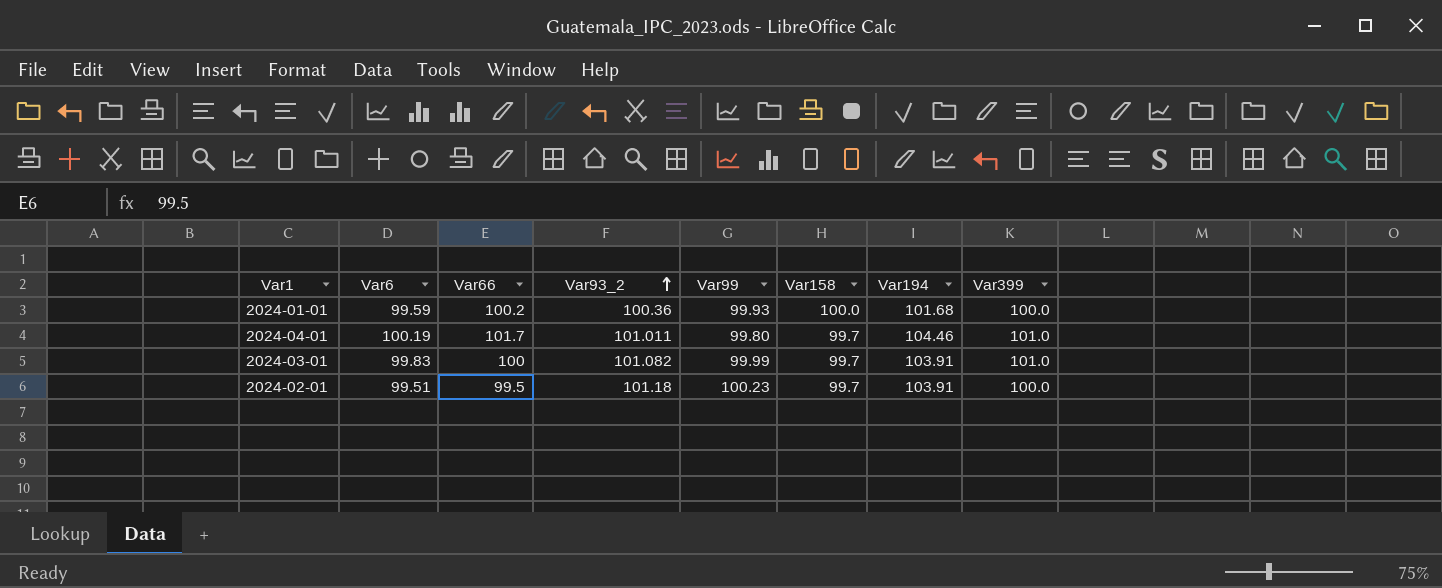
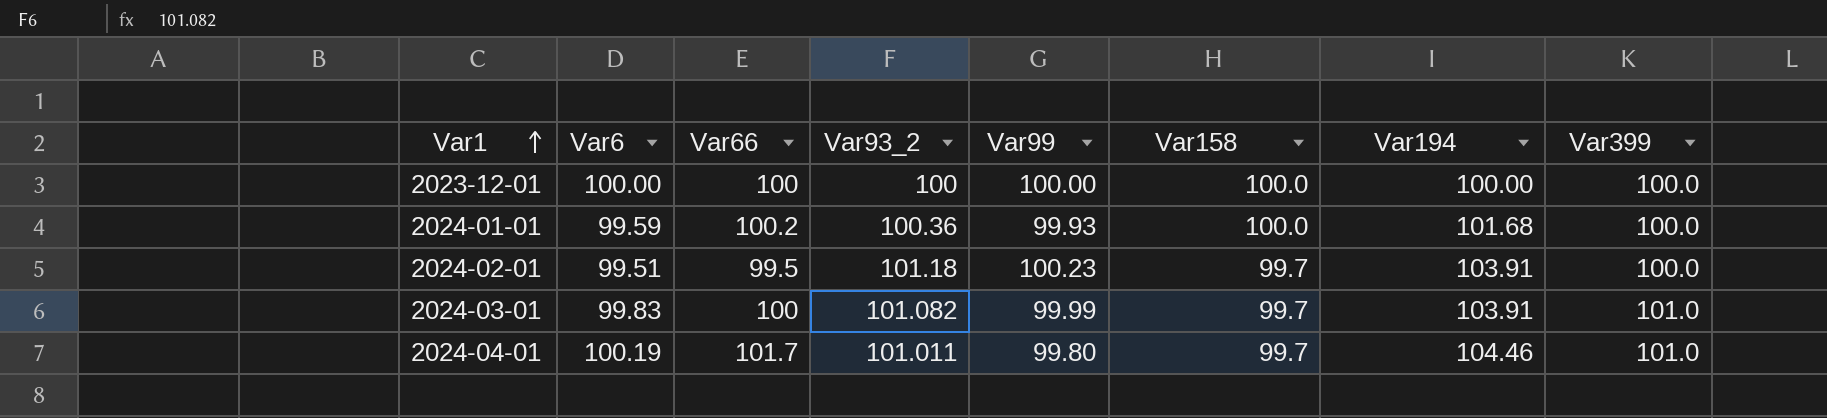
row order: Var93_2 ascending -> Var1 ascending
row 2023-12-01: none -> 100.00 | 100 | 100 | 100.00 | 100.0 | 100.00 | 100.0

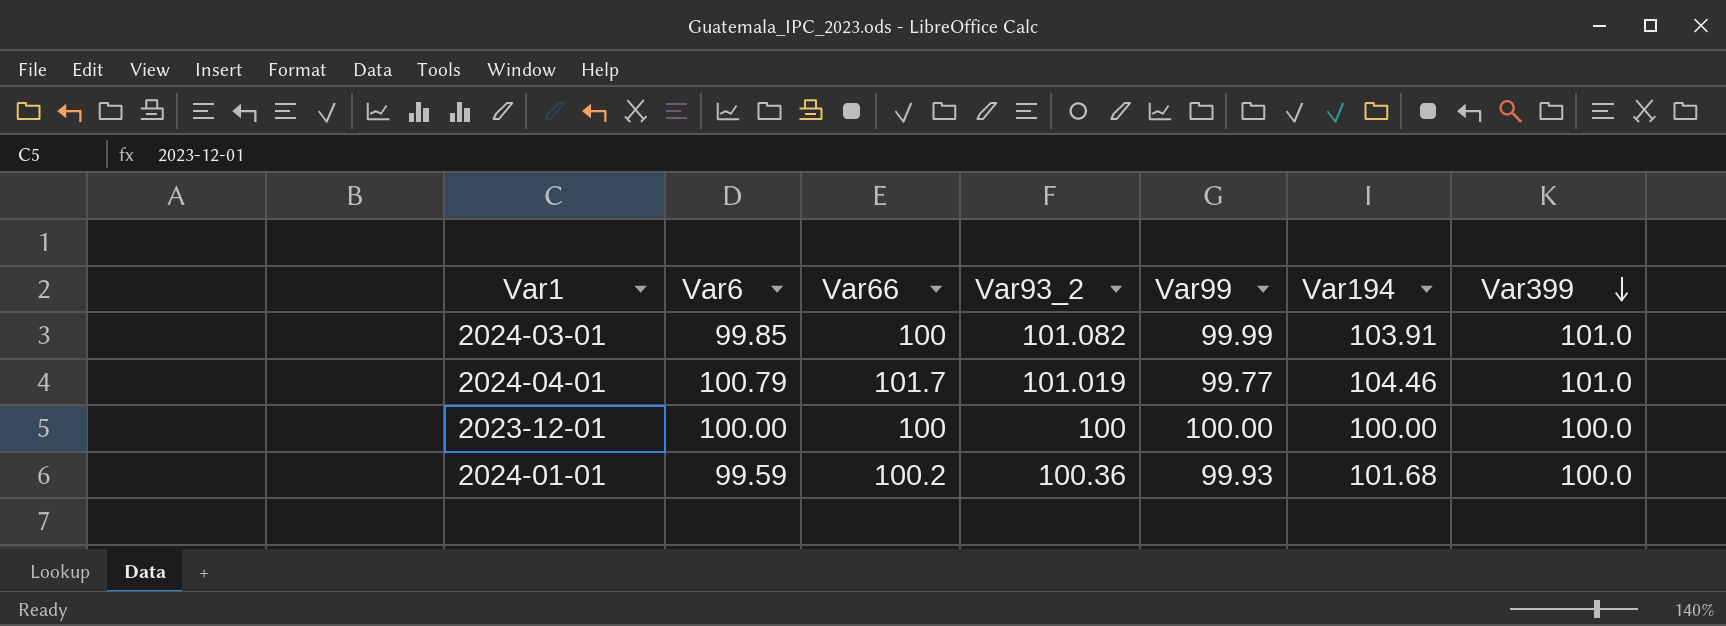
row order: Var1 ascending -> Var399 descending
column Var158 | position: 6 -> none
row 2024-02-01: 99.51 | 99.5 | 101.18 | 100.23 | 99.7 | 103.91 | 100.0 -> none
2024-03-01 | Var6: 99.83 -> 99.85
2024-04-01 | Var6: 100.19 -> 100.79
2024-04-01 | Var93_2: 101.011 -> 101.019
2024-04-01 | Var99: 99.80 -> 99.77

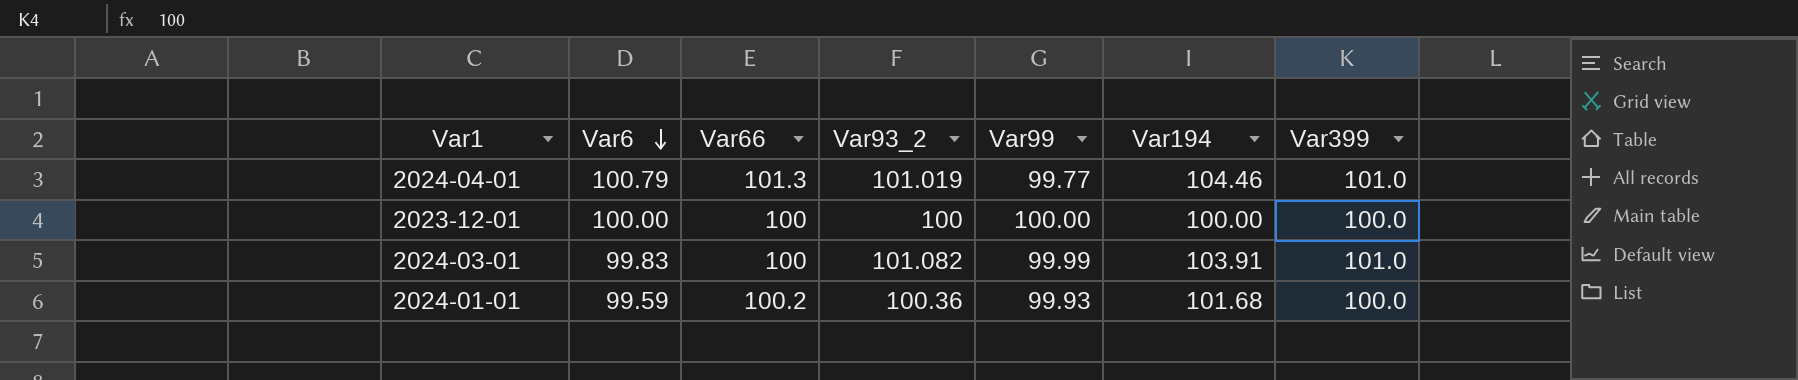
row order: Var399 descending -> Var6 descending
2024-04-01 | Var66: 101.7 -> 101.3
2024-03-01 | Var6: 99.85 -> 99.83

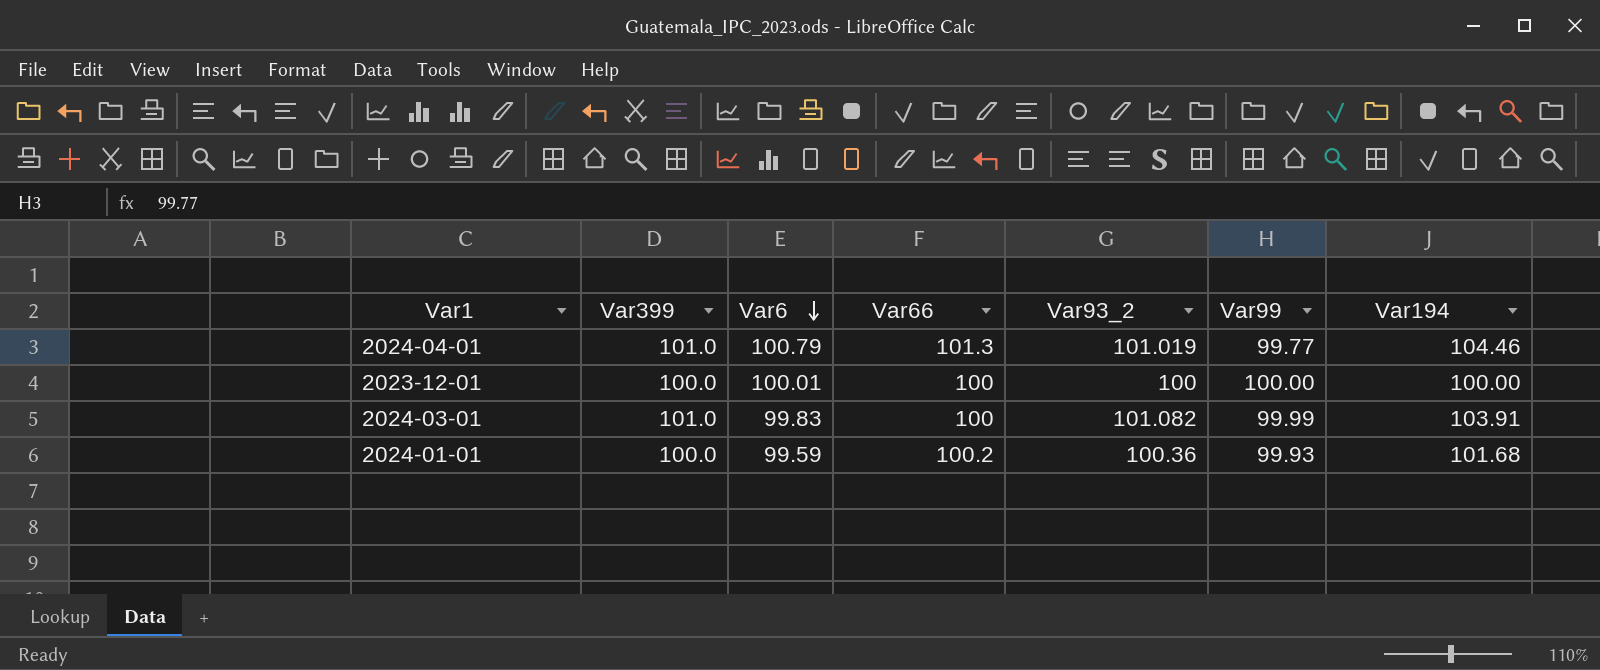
column Var399 | position: 7 -> 2
2023-12-01 | Var6: 100.00 -> 100.01

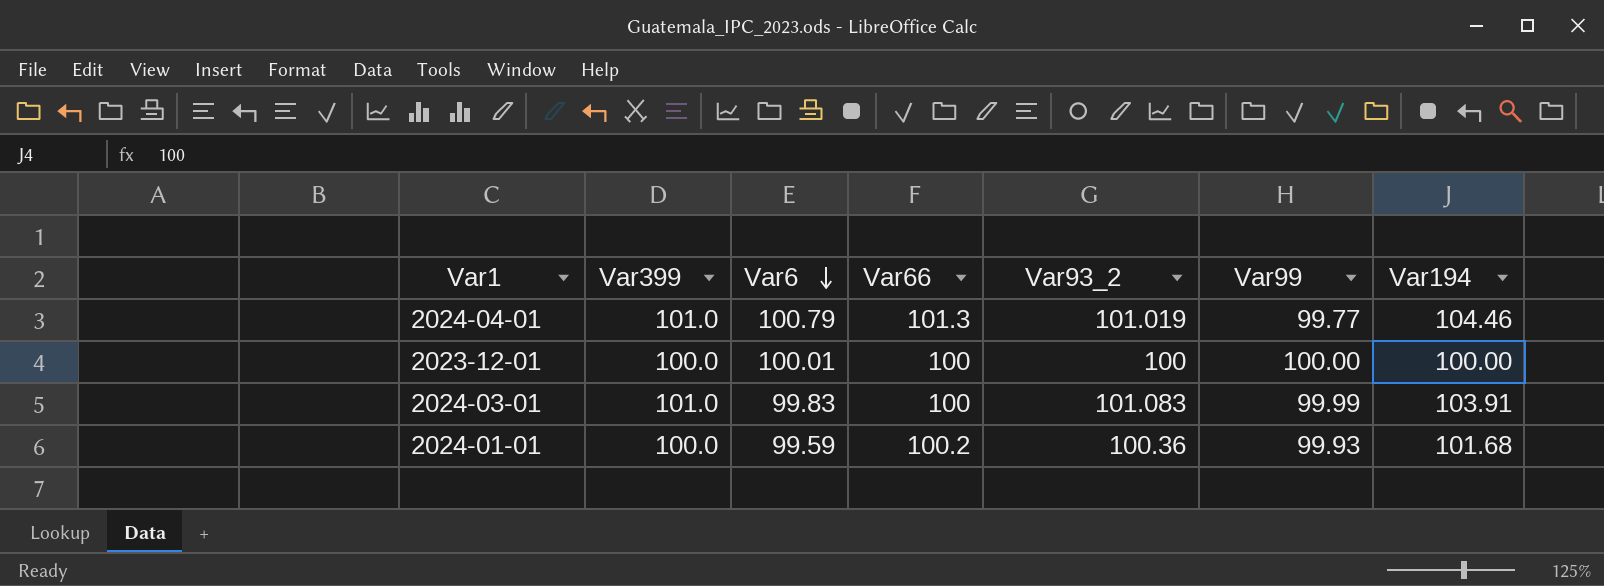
2024-03-01 | Var93_2: 101.082 -> 101.083

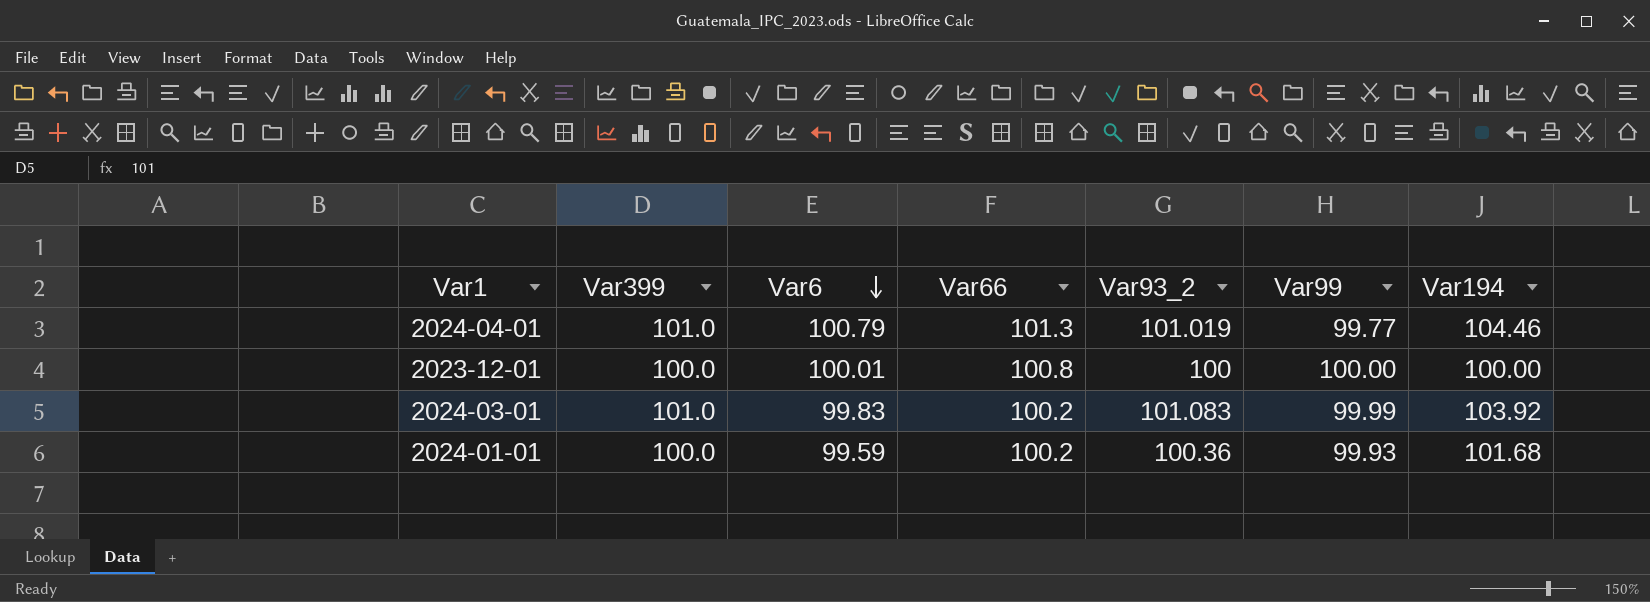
2023-12-01 | Var66: 100 -> 100.8
2024-03-01 | Var66: 100 -> 100.2
2024-03-01 | Var194: 103.91 -> 103.92

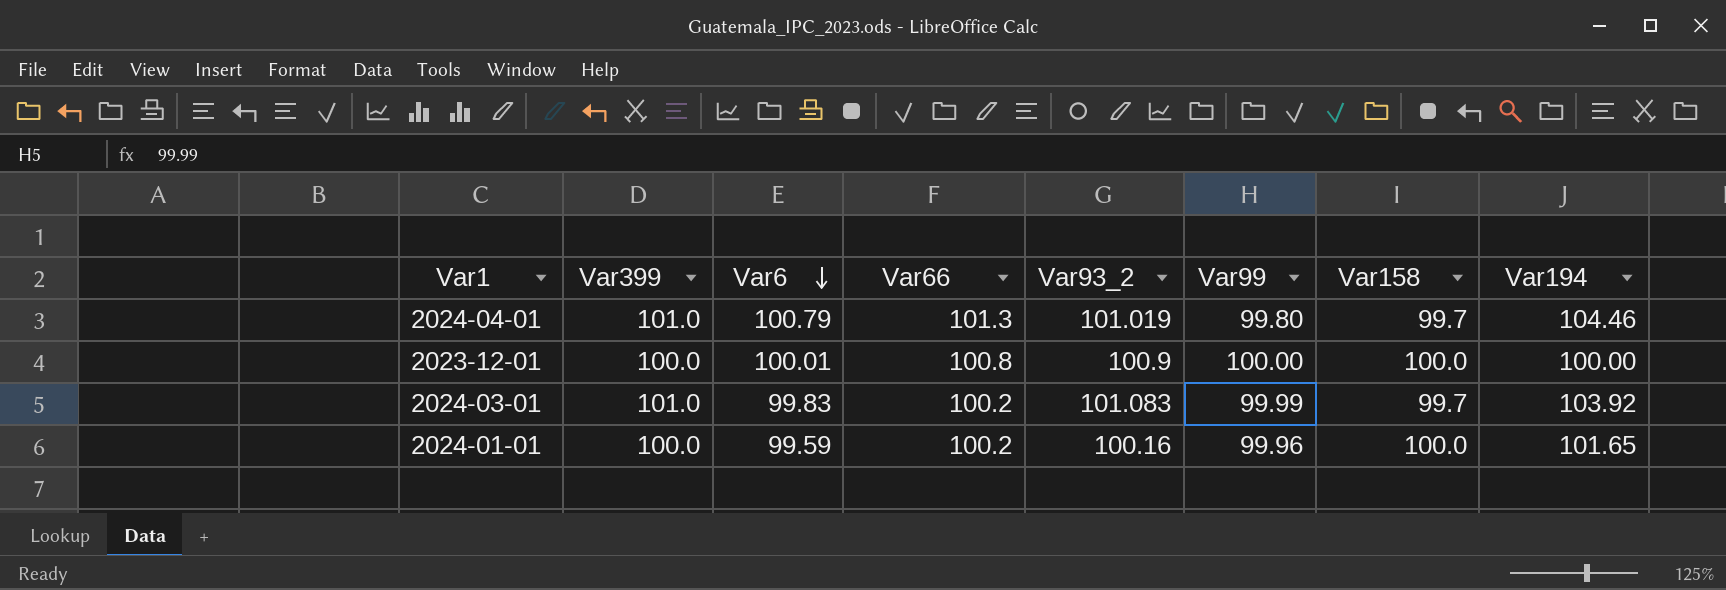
column Var158 | position: none -> 7
2024-04-01 | Var99: 99.77 -> 99.80
2023-12-01 | Var93_2: 100 -> 100.9
2024-01-01 | Var93_2: 100.36 -> 100.16
2024-01-01 | Var99: 99.93 -> 99.96
2024-01-01 | Var194: 101.68 -> 101.65

